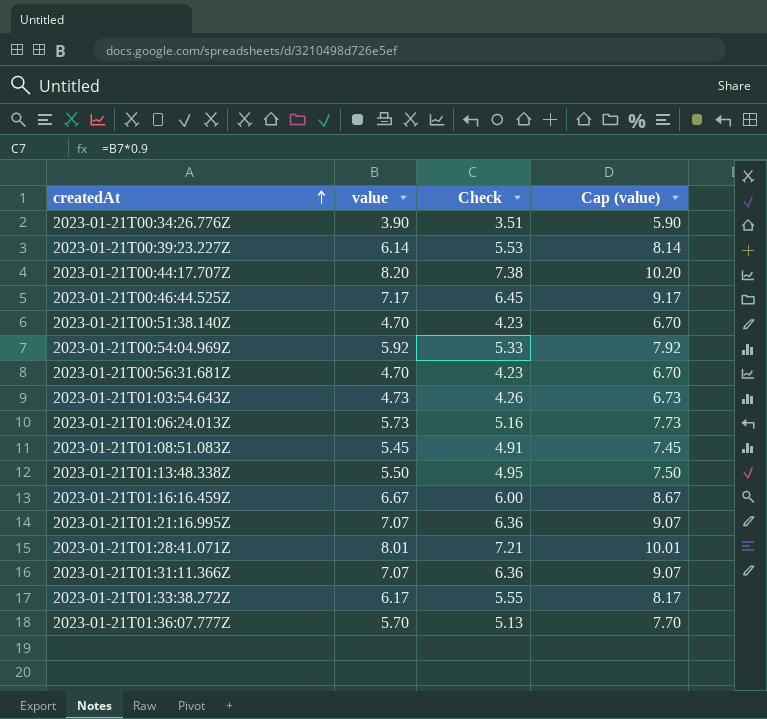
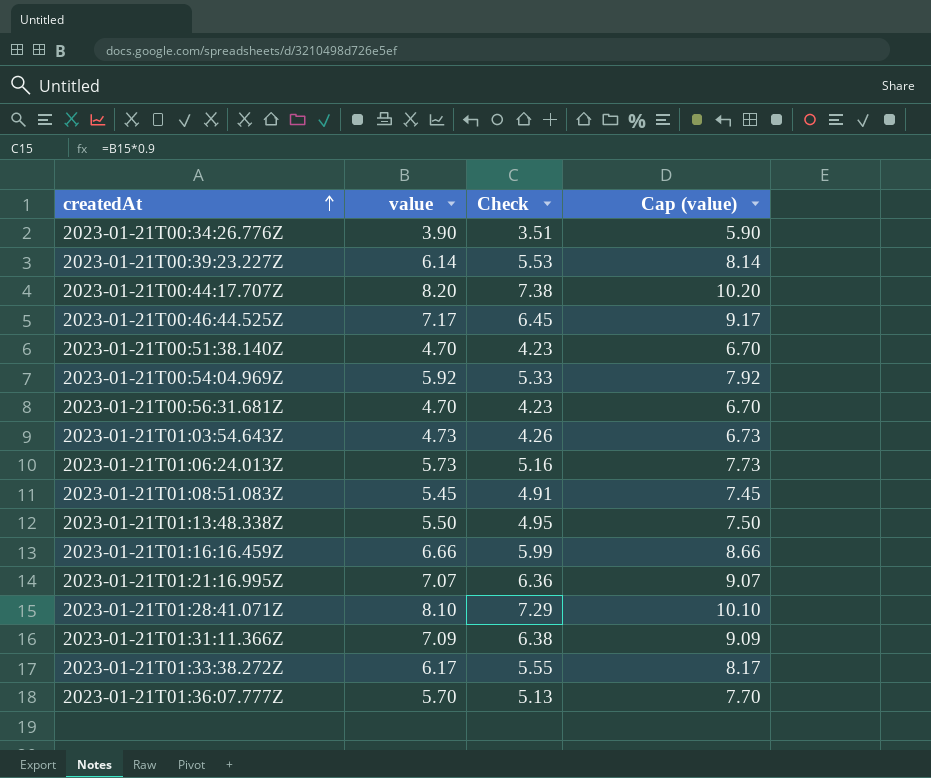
2023-01-21T01:16:16.459Z | value: 6.67 -> 6.66
2023-01-21T01:16:16.459Z | Check: 6.00 -> 5.99
2023-01-21T01:16:16.459Z | Cap (value): 8.67 -> 8.66
2023-01-21T01:28:41.071Z | value: 8.01 -> 8.10
2023-01-21T01:28:41.071Z | Check: 7.21 -> 7.29
2023-01-21T01:28:41.071Z | Cap (value): 10.01 -> 10.10
2023-01-21T01:31:11.366Z | value: 7.07 -> 7.09
2023-01-21T01:31:11.366Z | Check: 6.36 -> 6.38
2023-01-21T01:31:11.366Z | Cap (value): 9.07 -> 9.09

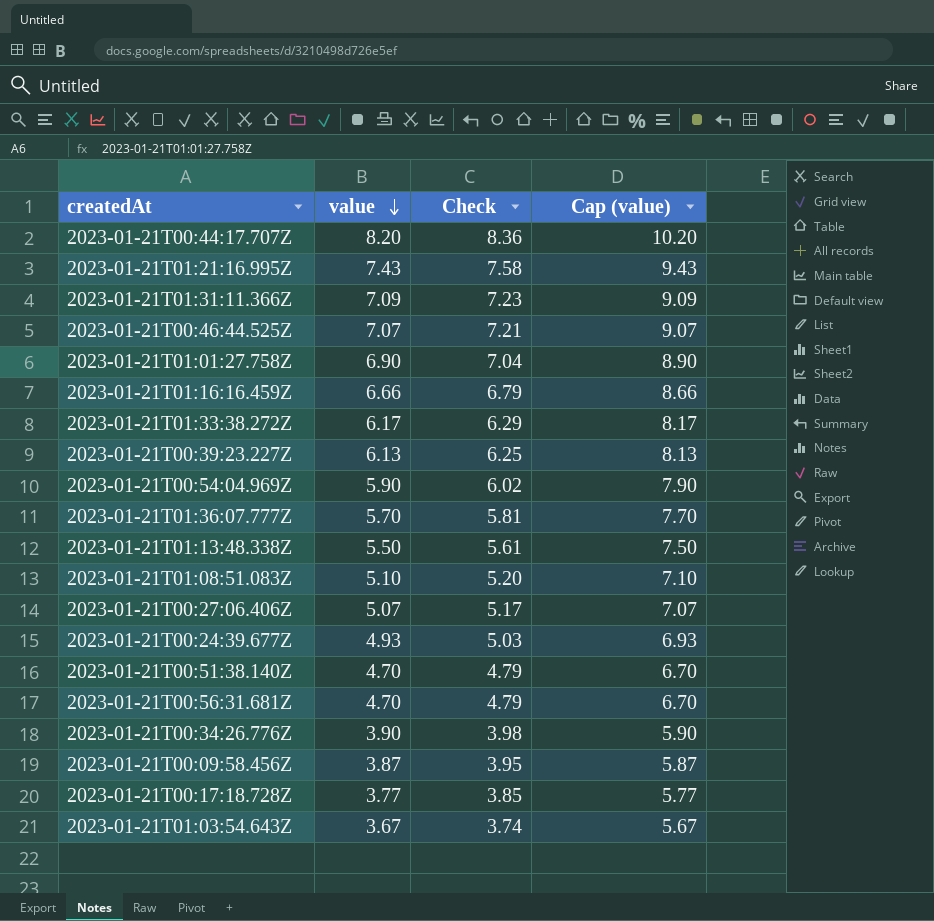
row order: createdAt ascending -> value descending
column Check | formula: [value] * 0.9 -> [value] * 1.02
row 2023-01-21T01:06:24.013Z: 5.73 | 5.16 | 7.73 -> none
row 2023-01-21T01:28:41.071Z: 8.10 | 7.29 | 10.10 -> none
2023-01-21T01:21:16.995Z | value: 7.07 -> 7.43
2023-01-21T01:21:16.995Z | Cap (value): 9.07 -> 9.43
2023-01-21T00:46:44.525Z | value: 7.17 -> 7.07
2023-01-21T00:46:44.525Z | Cap (value): 9.17 -> 9.07
row 2023-01-21T01:01:27.758Z: none -> 6.90 | 7.04 | 8.90
2023-01-21T00:39:23.227Z | value: 6.14 -> 6.13
2023-01-21T00:39:23.227Z | Cap (value): 8.14 -> 8.13
2023-01-21T00:54:04.969Z | value: 5.92 -> 5.90
2023-01-21T00:54:04.969Z | Cap (value): 7.92 -> 7.90
2023-01-21T01:08:51.083Z | value: 5.45 -> 5.10
2023-01-21T01:08:51.083Z | Cap (value): 7.45 -> 7.10
row 2023-01-21T00:27:06.406Z: none -> 5.07 | 5.17 | 7.07
row 2023-01-21T00:24:39.677Z: none -> 4.93 | 5.03 | 6.93
row 2023-01-21T00:09:58.456Z: none -> 3.87 | 3.95 | 5.87
row 2023-01-21T00:17:18.728Z: none -> 3.77 | 3.85 | 5.77
2023-01-21T01:03:54.643Z | value: 4.73 -> 3.67
2023-01-21T01:03:54.643Z | Cap (value): 6.73 -> 5.67

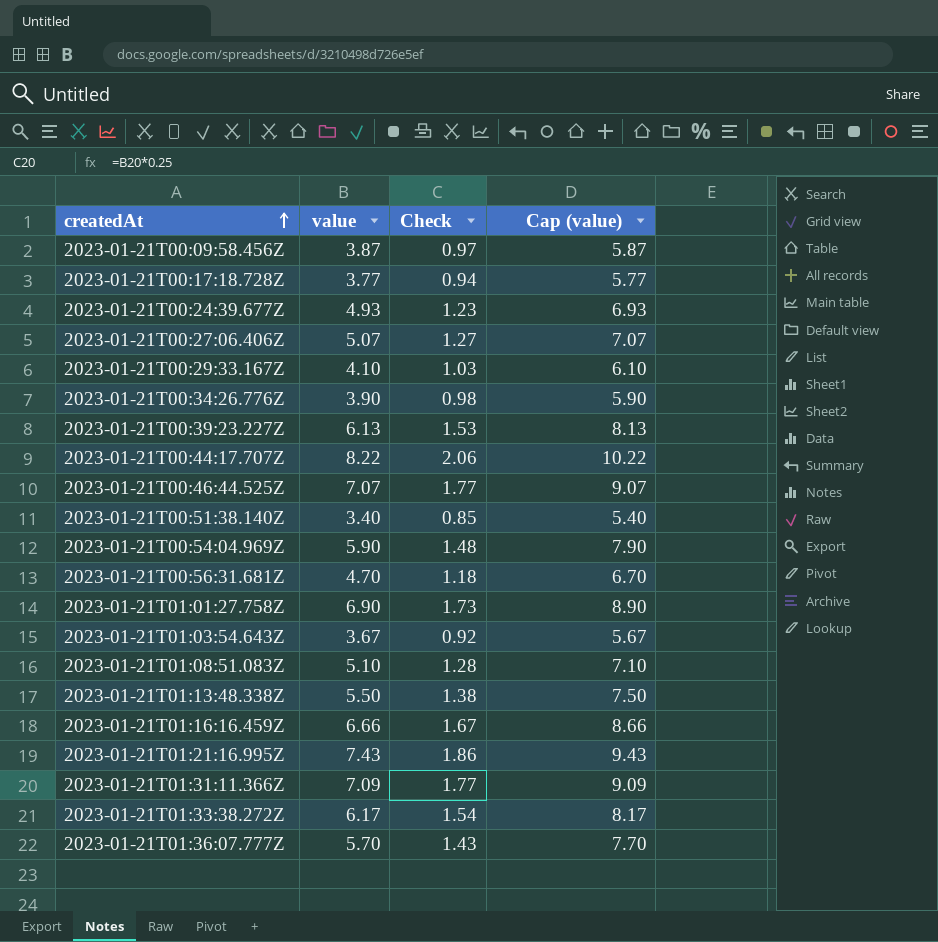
row order: value descending -> createdAt ascending
column Check | formula: [value] * 1.02 -> [value] * 0.25
row 2023-01-21T00:29:33.167Z: none -> 4.10 | 1.03 | 6.10
2023-01-21T00:44:17.707Z | value: 8.20 -> 8.22
2023-01-21T00:44:17.707Z | Cap (value): 10.20 -> 10.22
2023-01-21T00:51:38.140Z | value: 4.70 -> 3.40
2023-01-21T00:51:38.140Z | Cap (value): 6.70 -> 5.40

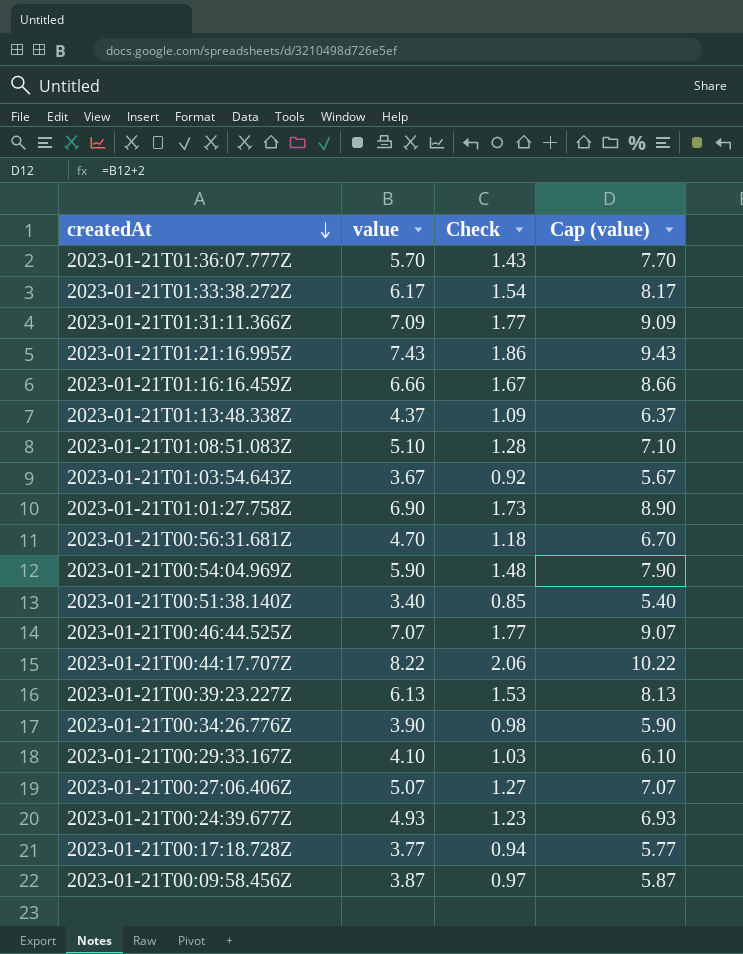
row order: createdAt ascending -> createdAt descending
2023-01-21T01:13:48.338Z | value: 5.50 -> 4.37
2023-01-21T01:13:48.338Z | Check: 1.38 -> 1.09
2023-01-21T01:13:48.338Z | Cap (value): 7.50 -> 6.37

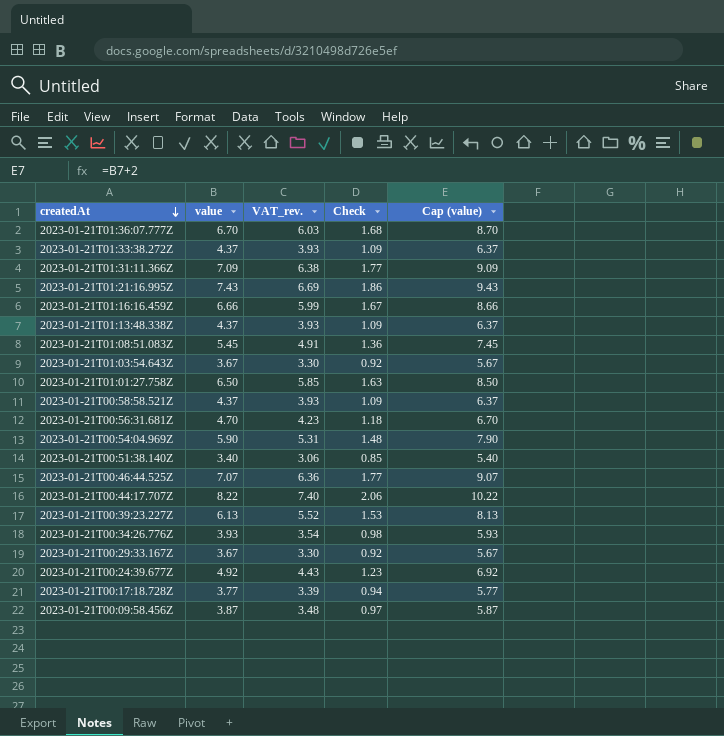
column VAT_rev. | formula: none -> [value] * 0.9
row 2023-01-21T00:27:06.406Z: 5.07 | 1.27 | 7.07 -> none
2023-01-21T01:36:07.777Z | value: 5.70 -> 6.70
2023-01-21T01:36:07.777Z | Check: 1.43 -> 1.68
2023-01-21T01:36:07.777Z | Cap (value): 7.70 -> 8.70
2023-01-21T01:33:38.272Z | value: 6.17 -> 4.37
2023-01-21T01:33:38.272Z | Check: 1.54 -> 1.09
2023-01-21T01:33:38.272Z | Cap (value): 8.17 -> 6.37
2023-01-21T01:08:51.083Z | value: 5.10 -> 5.45
2023-01-21T01:08:51.083Z | Check: 1.28 -> 1.36
2023-01-21T01:08:51.083Z | Cap (value): 7.10 -> 7.45
2023-01-21T01:01:27.758Z | value: 6.90 -> 6.50
2023-01-21T01:01:27.758Z | Check: 1.73 -> 1.63
2023-01-21T01:01:27.758Z | Cap (value): 8.90 -> 8.50
row 2023-01-21T00:58:58.521Z: none -> 4.37 | 3.93 | 1.09 | 6.37
2023-01-21T00:34:26.776Z | value: 3.90 -> 3.93
2023-01-21T00:34:26.776Z | Cap (value): 5.90 -> 5.93
2023-01-21T00:29:33.167Z | value: 4.10 -> 3.67
2023-01-21T00:29:33.167Z | Check: 1.03 -> 0.92
2023-01-21T00:29:33.167Z | Cap (value): 6.10 -> 5.67
2023-01-21T00:24:39.677Z | value: 4.93 -> 4.92
2023-01-21T00:24:39.677Z | Cap (value): 6.93 -> 6.92

